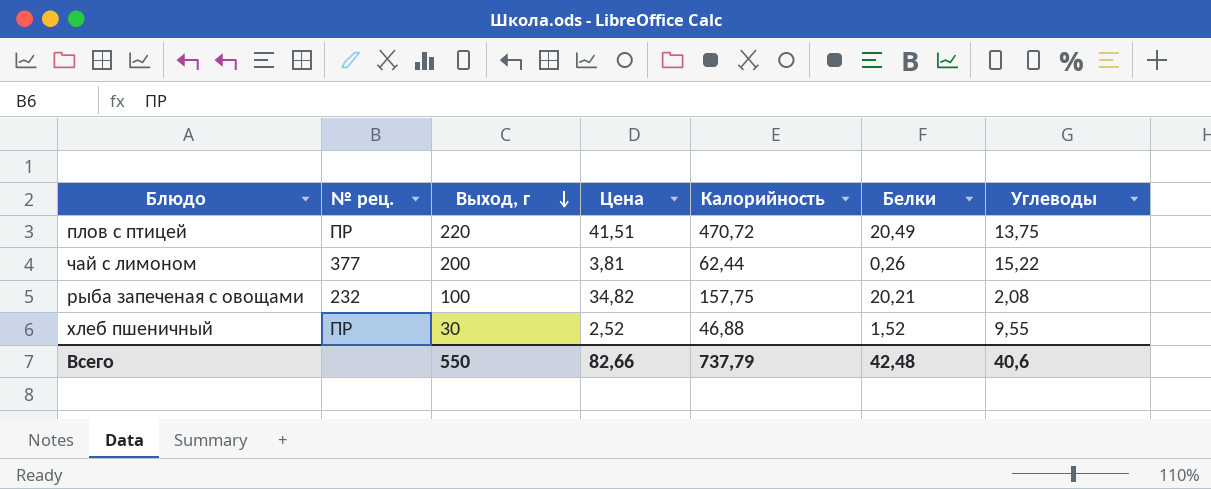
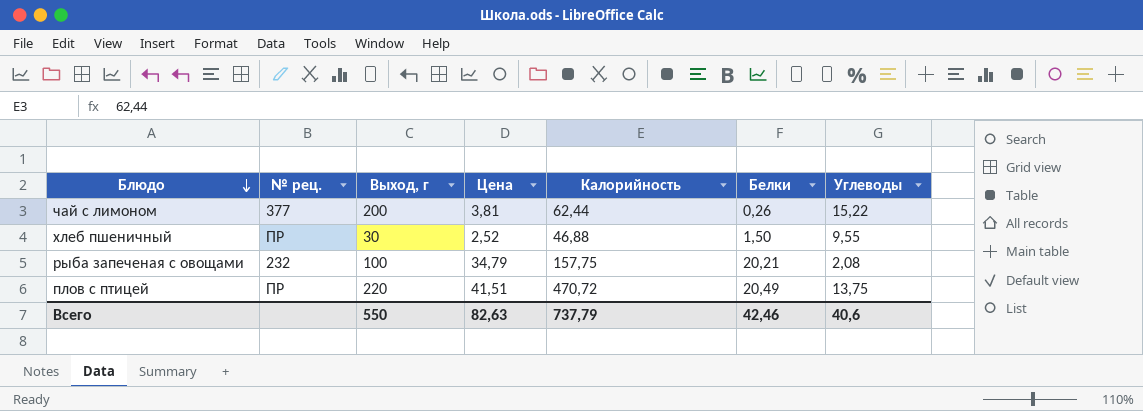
row order: Выход, г descending -> Блюдо descending
хлеб пшеничный | Белки: 1,52 -> 1,50
рыба запеченая с овощами | Цена: 34,82 -> 34,79
Всего | Цена: 82,66 -> 82,63
Всего | Белки: 42,48 -> 42,46

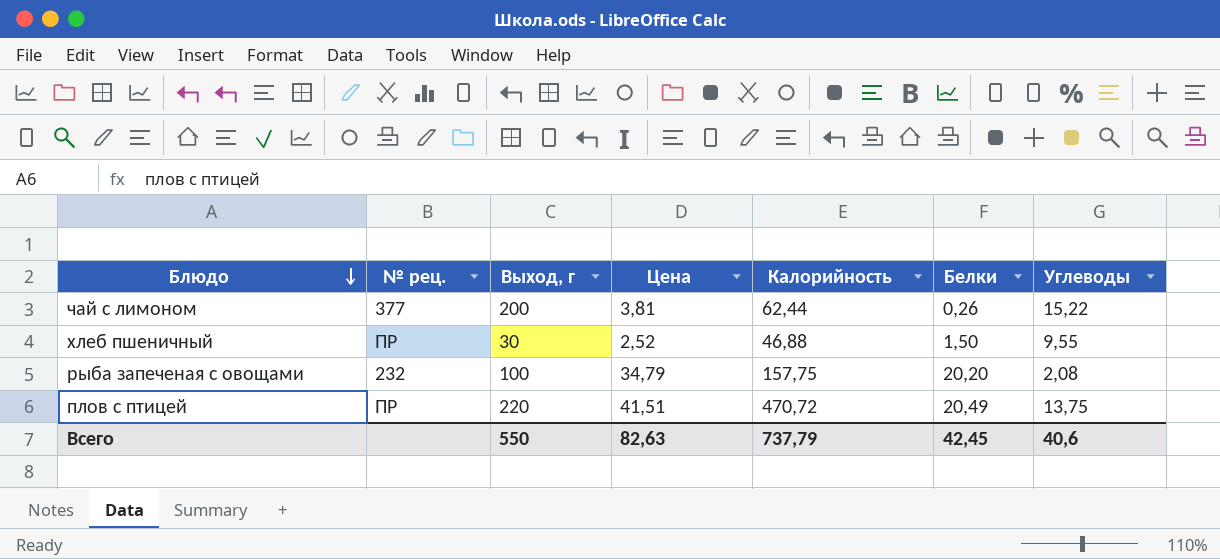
рыба запеченая с овощами | Белки: 20,21 -> 20,20
Всего | Белки: 42,46 -> 42,45

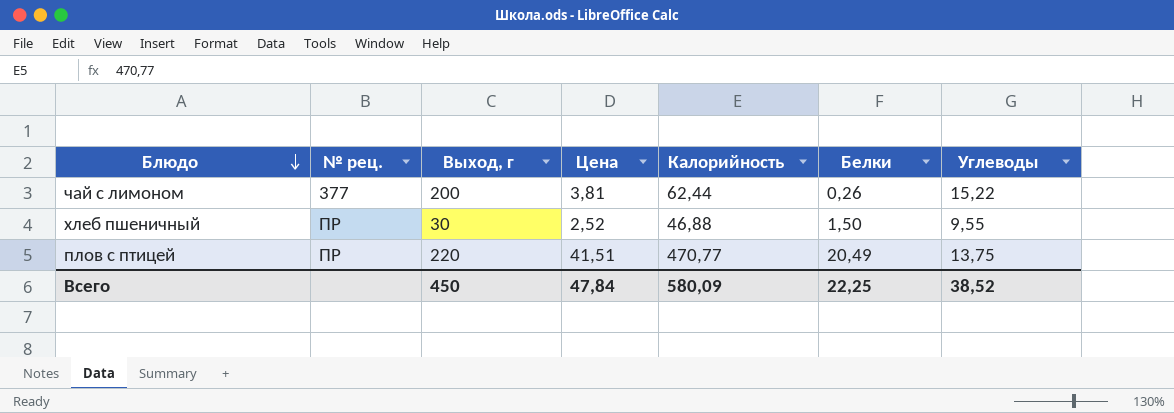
row рыба запеченая с овощами: 232 | 100 | 34,79 | 157,75 | 20,20 | 2,08 -> none
плов с птицей | Калорийность: 470,72 -> 470,77
Всего | Выход, г: 550 -> 450
Всего | Цена: 82,63 -> 47,84
Всего | Калорийность: 737,79 -> 580,09
Всего | Белки: 42,45 -> 22,25
Всего | Углеводы: 40,6 -> 38,52

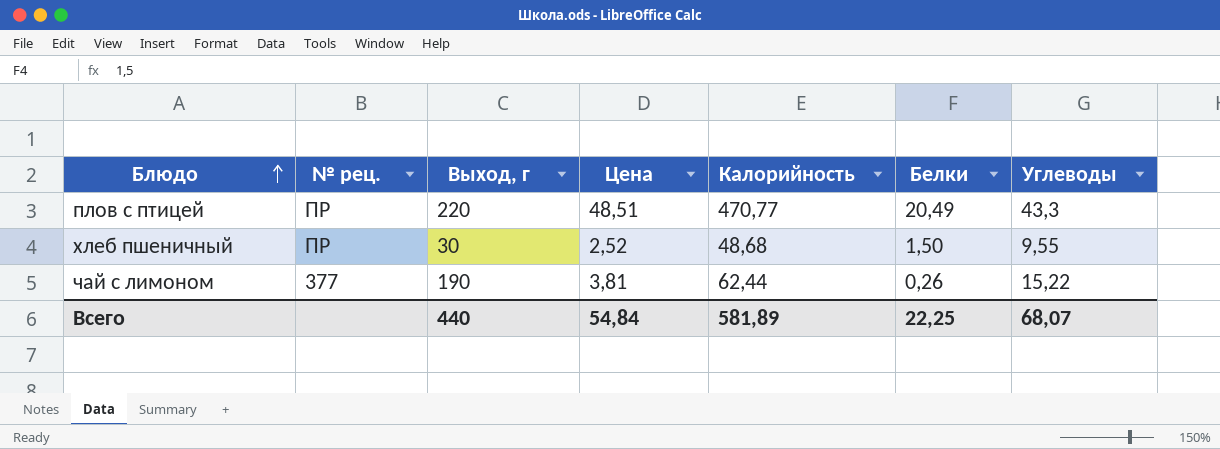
row order: Блюдо descending -> Блюдо ascending
плов с птицей | Цена: 41,51 -> 48,51
плов с птицей | Углеводы: 13,75 -> 43,3
хлеб пшеничный | Калорийность: 46,88 -> 48,68
чай с лимоном | Выход, г: 200 -> 190
Всего | Выход, г: 450 -> 440
Всего | Цена: 47,84 -> 54,84
Всего | Калорийность: 580,09 -> 581,89
Всего | Углеводы: 38,52 -> 68,07

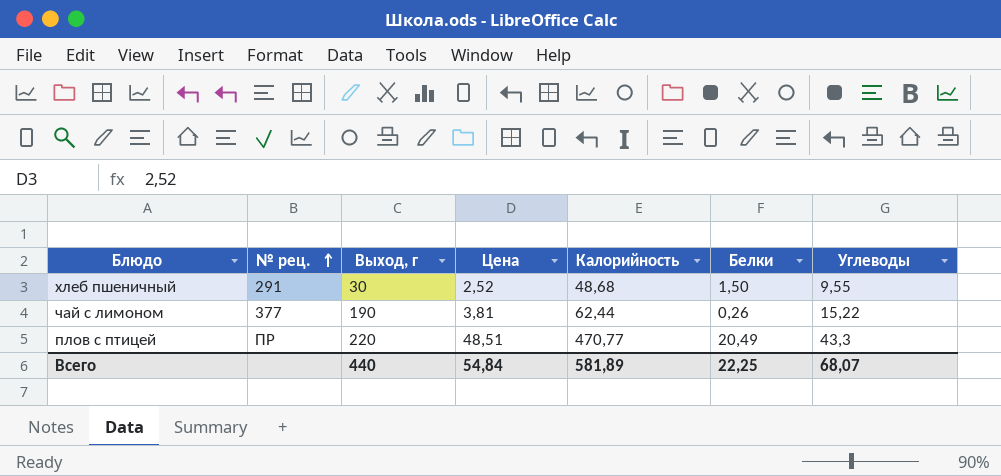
row order: Блюдо ascending -> № рец. ascending
хлеб пшеничный | № рец.: ПР -> 291

